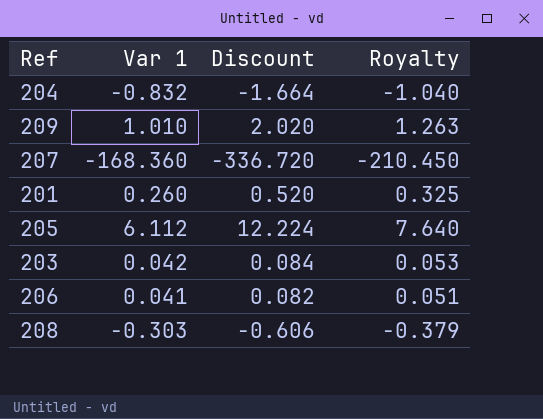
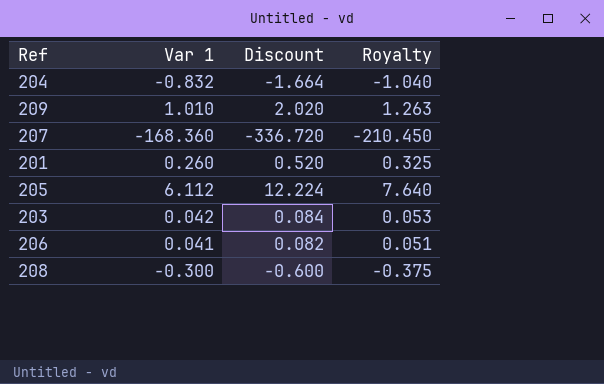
208 | Var 1: -0.303 -> -0.300
208 | Discount: -0.606 -> -0.600
208 | Royalty: -0.379 -> -0.375

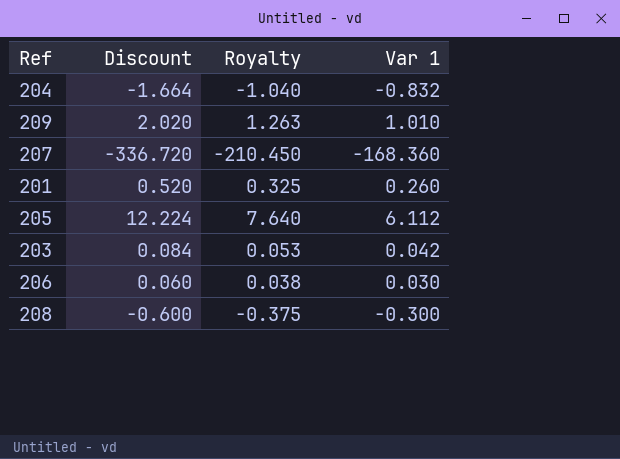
column Var 1 | position: 2 -> 4
206 | Discount: 0.082 -> 0.060
206 | Royalty: 0.051 -> 0.038
206 | Var 1: 0.041 -> 0.030

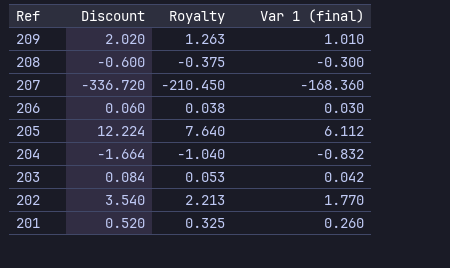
row order: none -> Ref descending
column name: Var 1 -> Var 1 (final)
row 202: none -> 3.540 | 2.213 | 1.770

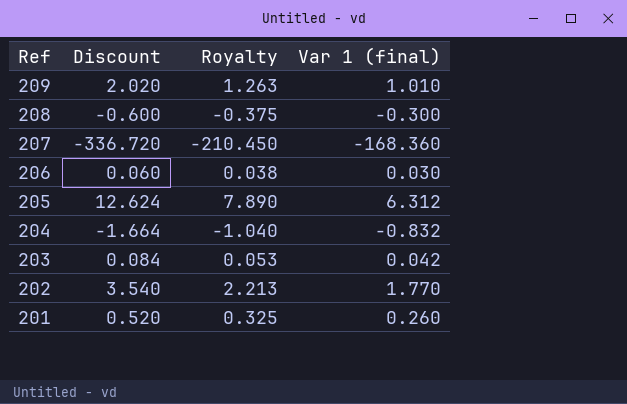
205 | Discount: 12.224 -> 12.624
205 | Royalty: 7.640 -> 7.890
205 | Var 1 (final): 6.112 -> 6.312

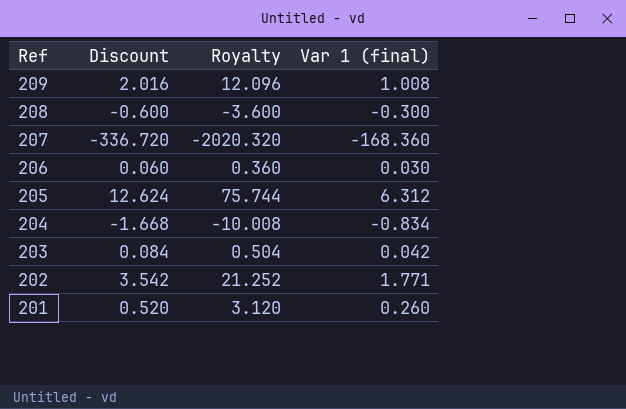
column Royalty | formula: [Var 1 (final)] * 1.25 -> [Var 1 (final)] * 12
209 | Discount: 2.020 -> 2.016
209 | Var 1 (final): 1.010 -> 1.008
204 | Discount: -1.664 -> -1.668
204 | Var 1 (final): -0.832 -> -0.834
202 | Discount: 3.540 -> 3.542
202 | Var 1 (final): 1.770 -> 1.771

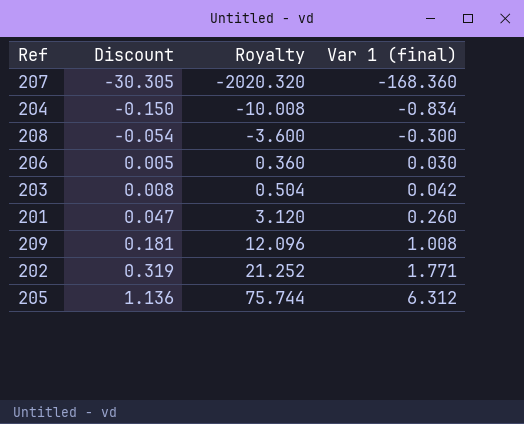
row order: Ref descending -> Discount ascending
column Discount | formula: [Var 1 (final)] * 2 -> [Var 1 (final)] * 0.18

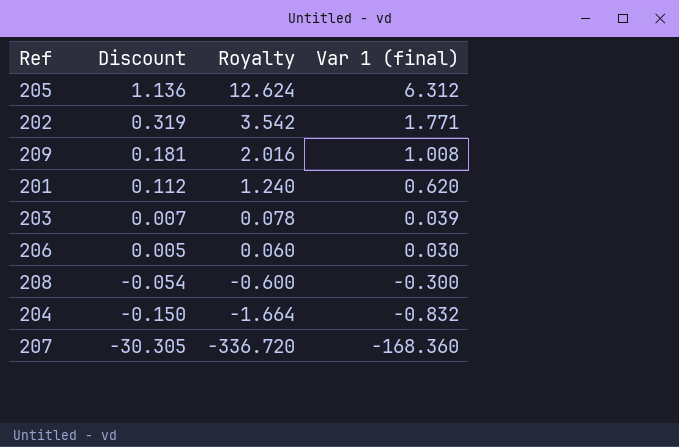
row order: Discount ascending -> Discount descending
column Royalty | formula: [Var 1 (final)] * 12 -> [Var 1 (final)] * 2
201 | Discount: 0.047 -> 0.112
201 | Var 1 (final): 0.260 -> 0.620
203 | Discount: 0.008 -> 0.007
203 | Var 1 (final): 0.042 -> 0.039
204 | Var 1 (final): -0.834 -> -0.832

